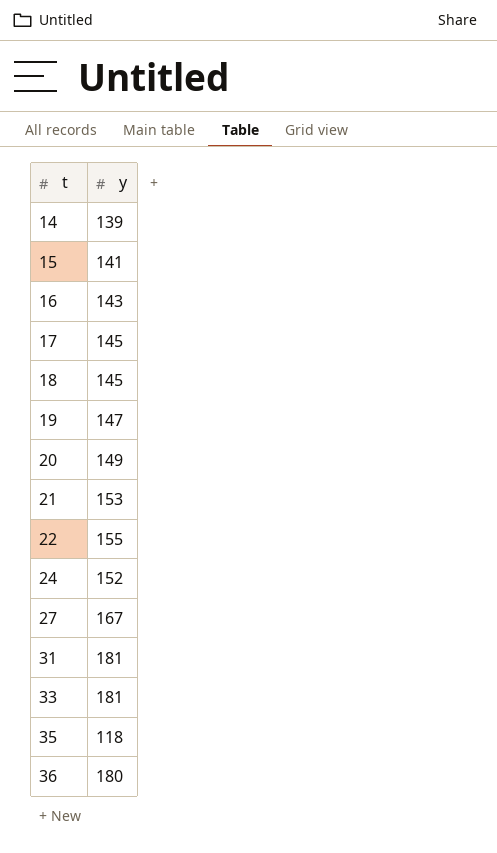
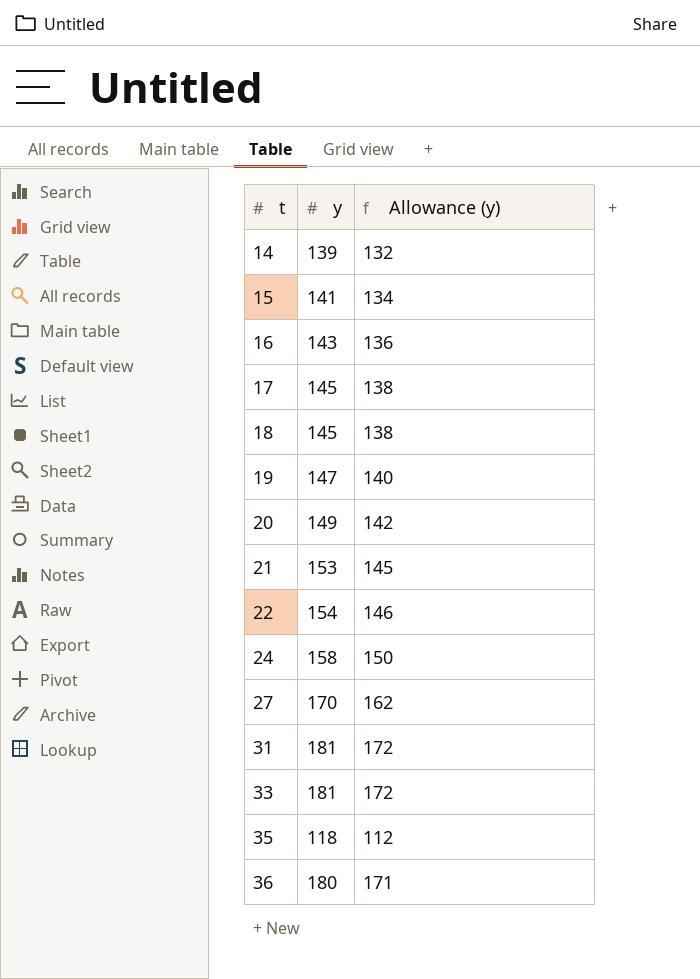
column Allowance (y) | formula: none -> [y] * 0.95
22 | y: 155 -> 154
24 | y: 152 -> 158
27 | y: 167 -> 170

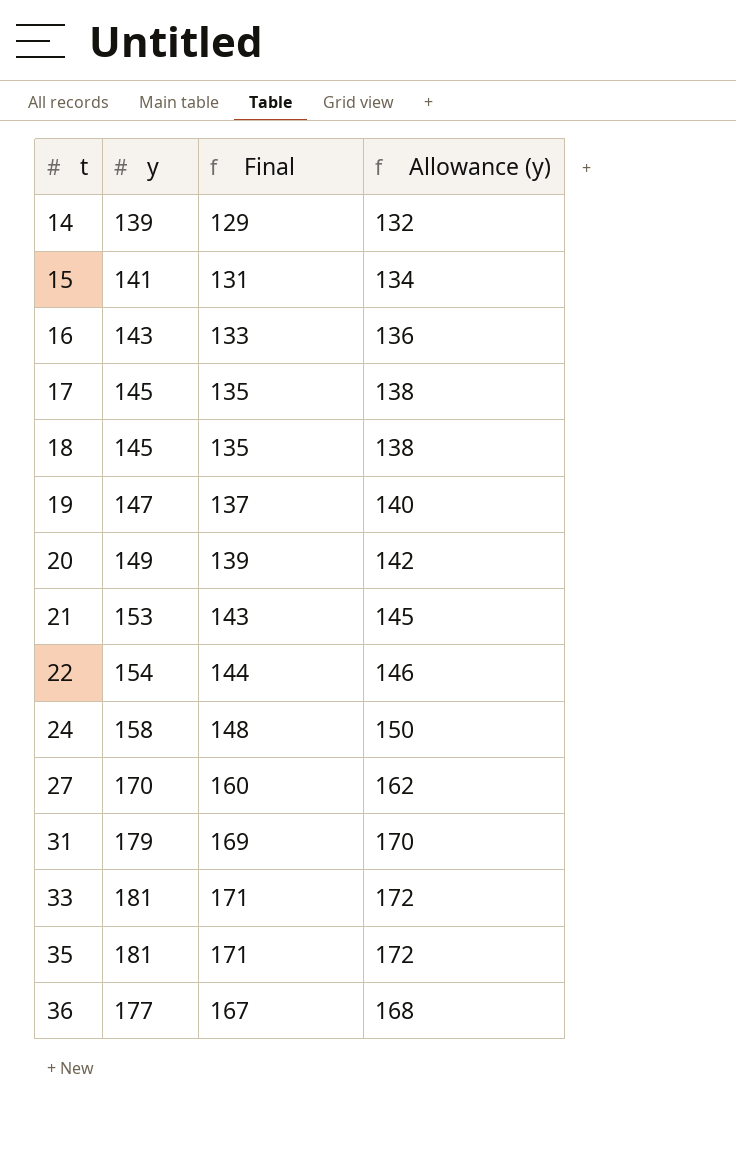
column Final | formula: none -> [y] - 10
31 | y: 181 -> 179
31 | Allowance (y): 172 -> 170
35 | y: 118 -> 181
35 | Allowance (y): 112 -> 172
36 | y: 180 -> 177
36 | Allowance (y): 171 -> 168

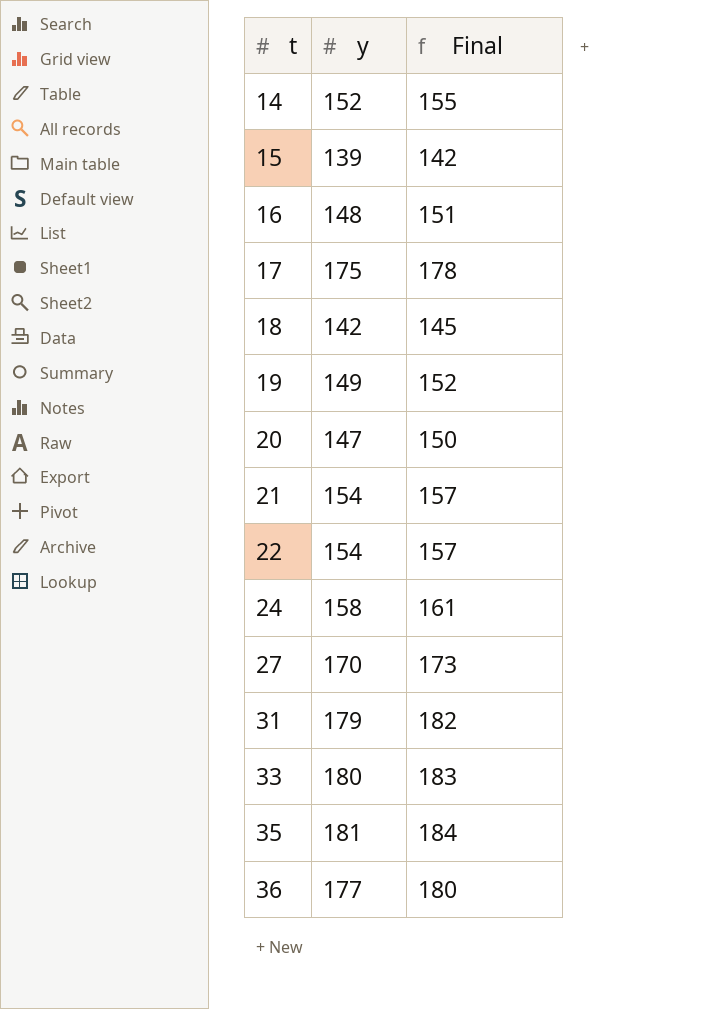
column Allowance (y) | formula: [y] * 0.95 -> none
column Final | formula: [y] - 10 -> [y] + 3
14 | y: 139 -> 152
15 | y: 141 -> 139
16 | y: 143 -> 148
17 | y: 145 -> 175
18 | y: 145 -> 142
19 | y: 147 -> 149
20 | y: 149 -> 147
21 | y: 153 -> 154
33 | y: 181 -> 180

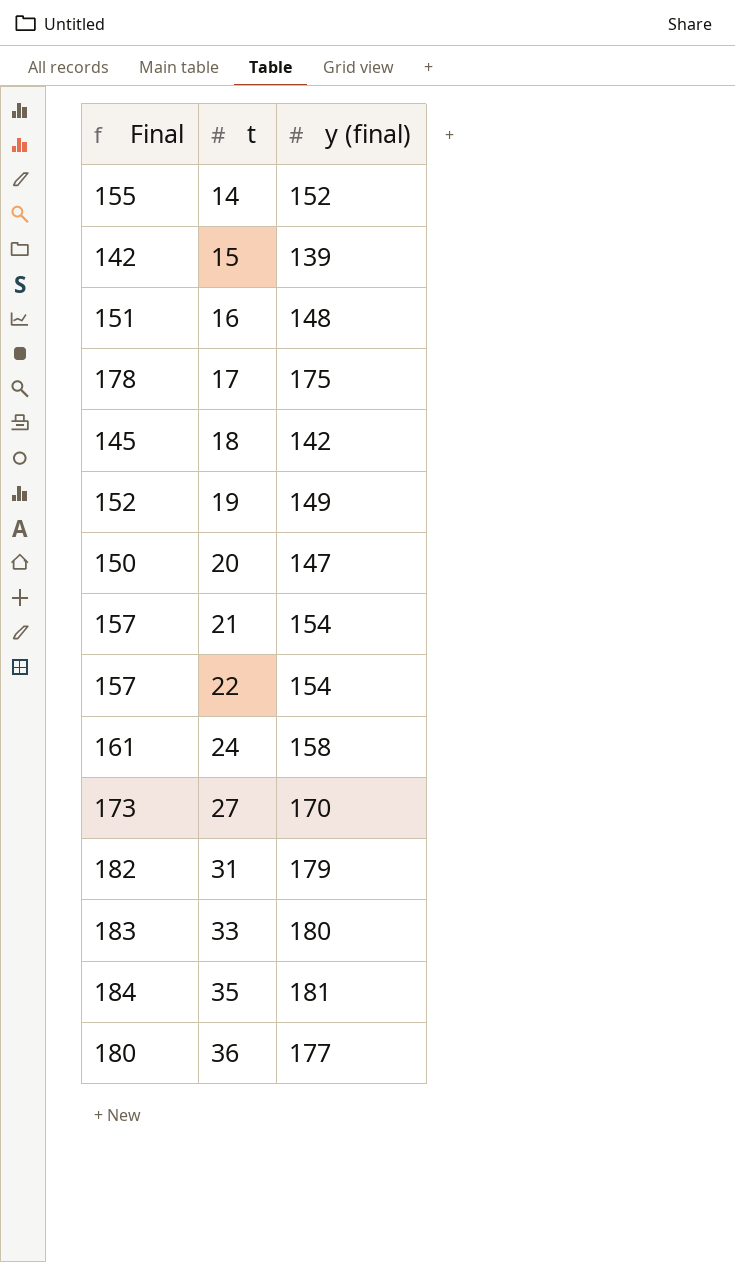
column Final | position: 3 -> 1
column name: y -> y (final)

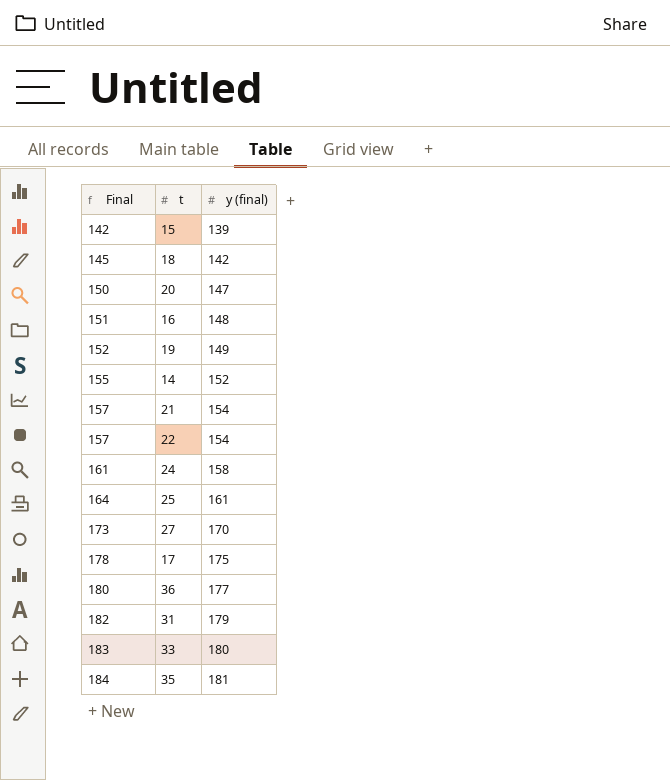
row order: t ascending -> Final ascending
row 25: none -> 164 | 161

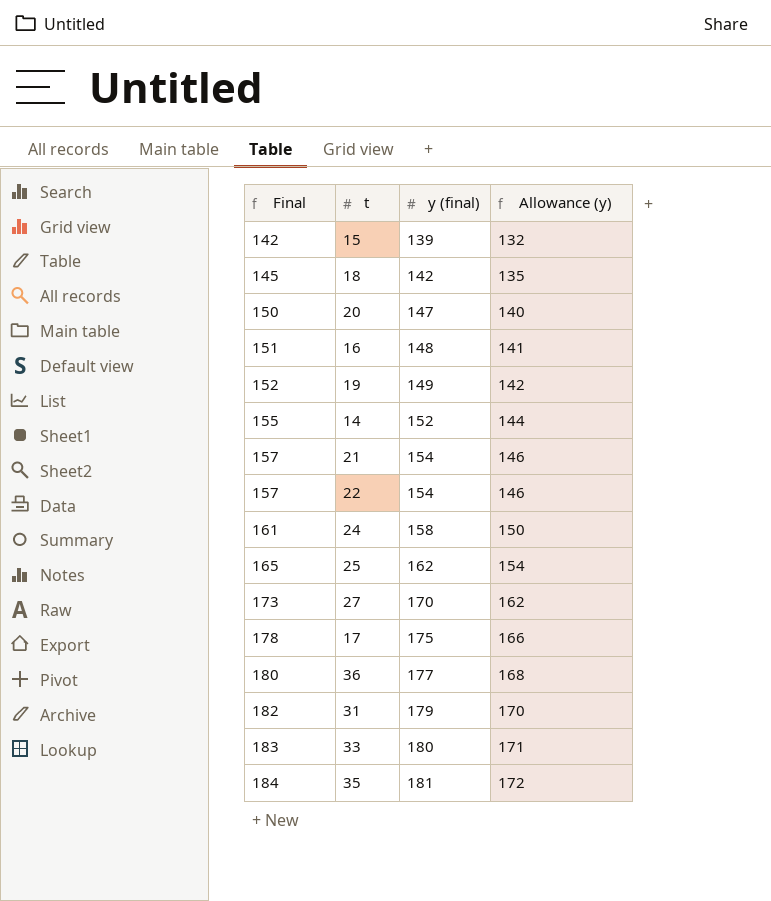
column Allowance (y) | formula: none -> [y (final)] * 0.95
25 | Final: 164 -> 165
25 | y (final): 161 -> 162

